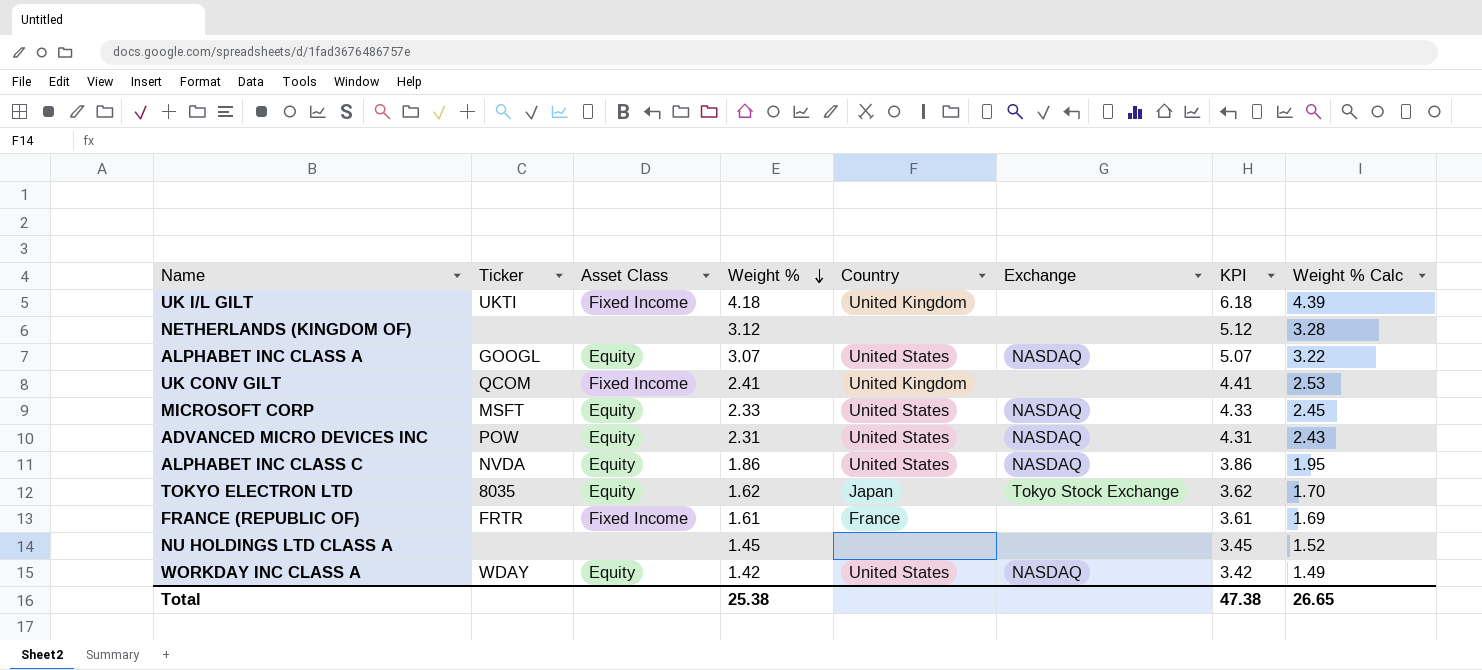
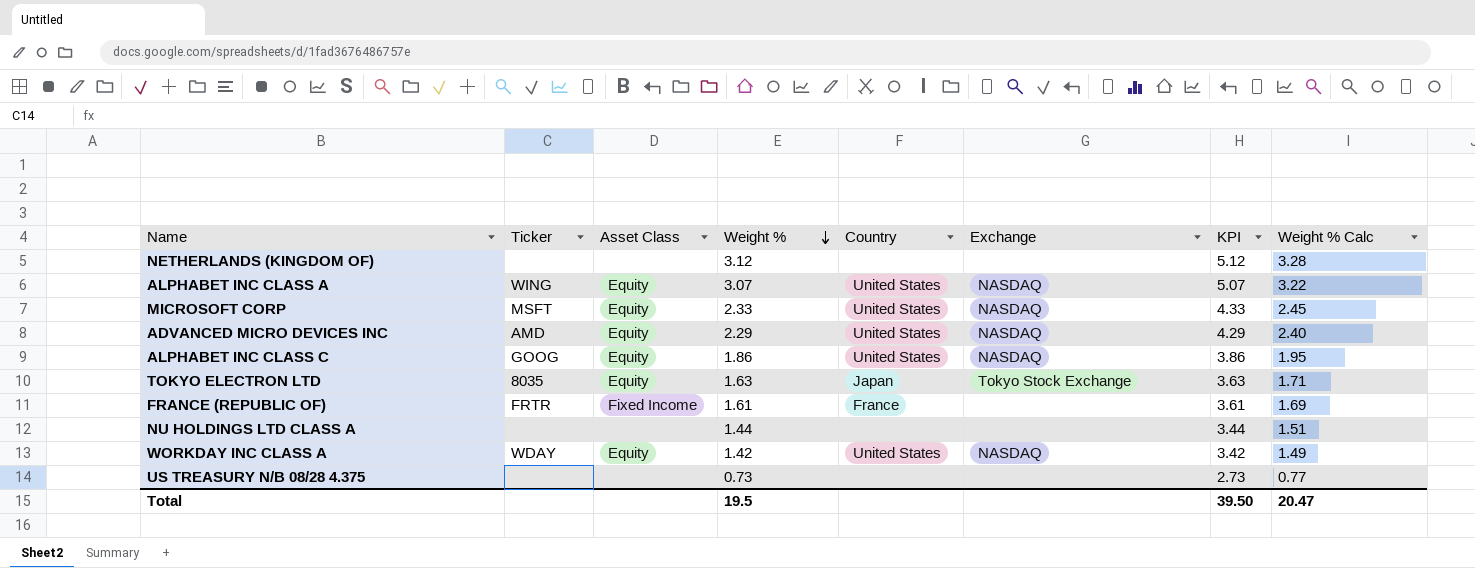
row UK I/L GILT: UKTI | Fixed Income | 4.18 | United Kingdom | none | 6.18 | 4.39 -> none
row UK CONV GILT: QCOM | Fixed Income | 2.41 | United Kingdom | none | 4.41 | 2.53 -> none
ALPHABET INC CLASS A | Ticker: GOOGL -> WING
ADVANCED MICRO DEVICES INC | Ticker: POW -> AMD
ADVANCED MICRO DEVICES INC | Weight %: 2.31 -> 2.29
ADVANCED MICRO DEVICES INC | KPI: 4.31 -> 4.29
ADVANCED MICRO DEVICES INC | Weight % Calc: 2.43 -> 2.40
ALPHABET INC CLASS C | Ticker: NVDA -> GOOG
TOKYO ELECTRON LTD | Weight %: 1.62 -> 1.63
TOKYO ELECTRON LTD | KPI: 3.62 -> 3.63
TOKYO ELECTRON LTD | Weight % Calc: 1.70 -> 1.71
NU HOLDINGS LTD CLASS A | Weight %: 1.45 -> 1.44
NU HOLDINGS LTD CLASS A | KPI: 3.45 -> 3.44
NU HOLDINGS LTD CLASS A | Weight % Calc: 1.52 -> 1.51
row US TREASURY N/B 08/28 4.375: none -> none | none | 0.73 | none | none | 2.73 | 0.77
Total | Weight %: 25.38 -> 19.5
Total | KPI: 47.38 -> 39.50
Total | Weight % Calc: 26.65 -> 20.47

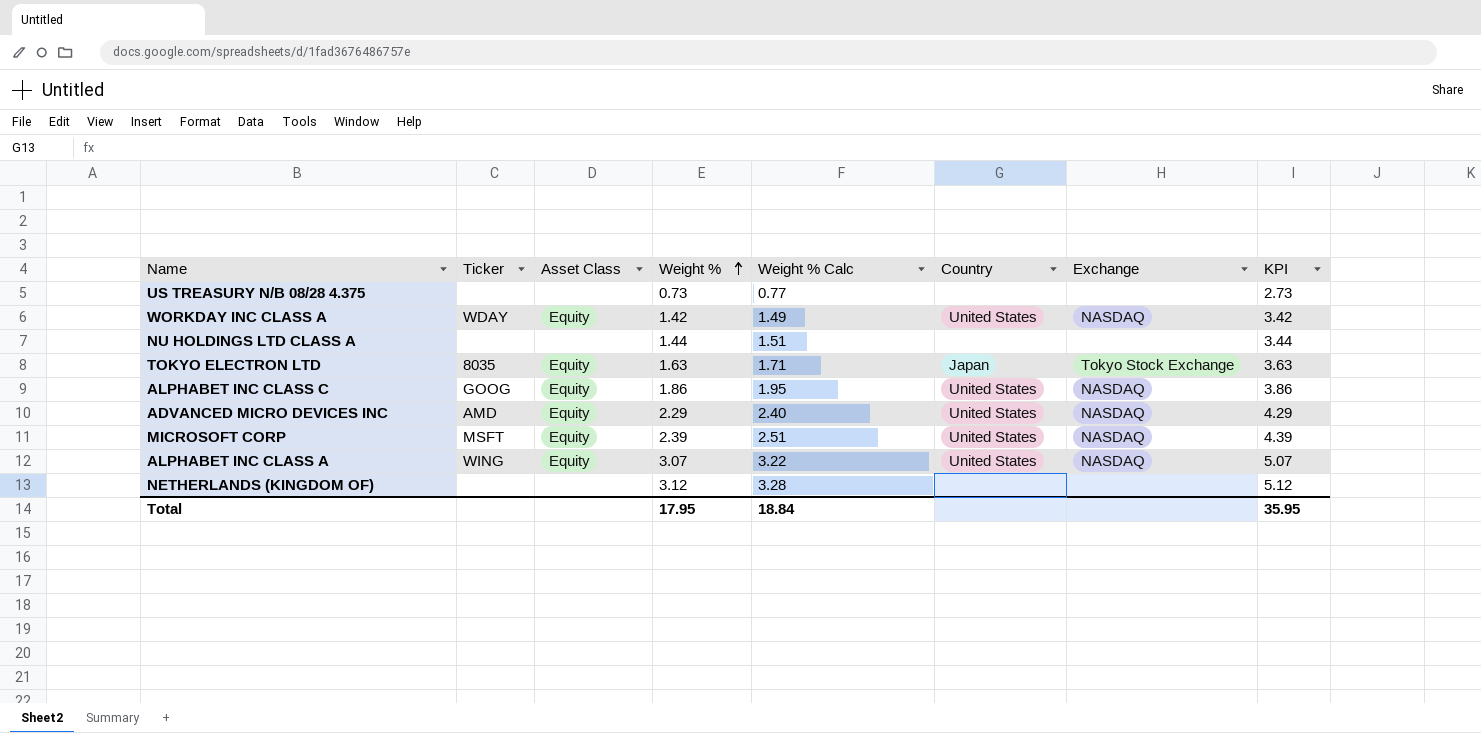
row order: Weight % descending -> Weight % ascending
column Weight % Calc | position: 8 -> 5
row FRANCE (REPUBLIC OF): FRTR | Fixed Income | 1.61 | France | none | 3.61 | 1.69 -> none
MICROSOFT CORP | Weight %: 2.33 -> 2.39
MICROSOFT CORP | Weight % Calc: 2.45 -> 2.51
MICROSOFT CORP | KPI: 4.33 -> 4.39
Total | Weight %: 19.5 -> 17.95
Total | Weight % Calc: 20.47 -> 18.84
Total | KPI: 39.50 -> 35.95

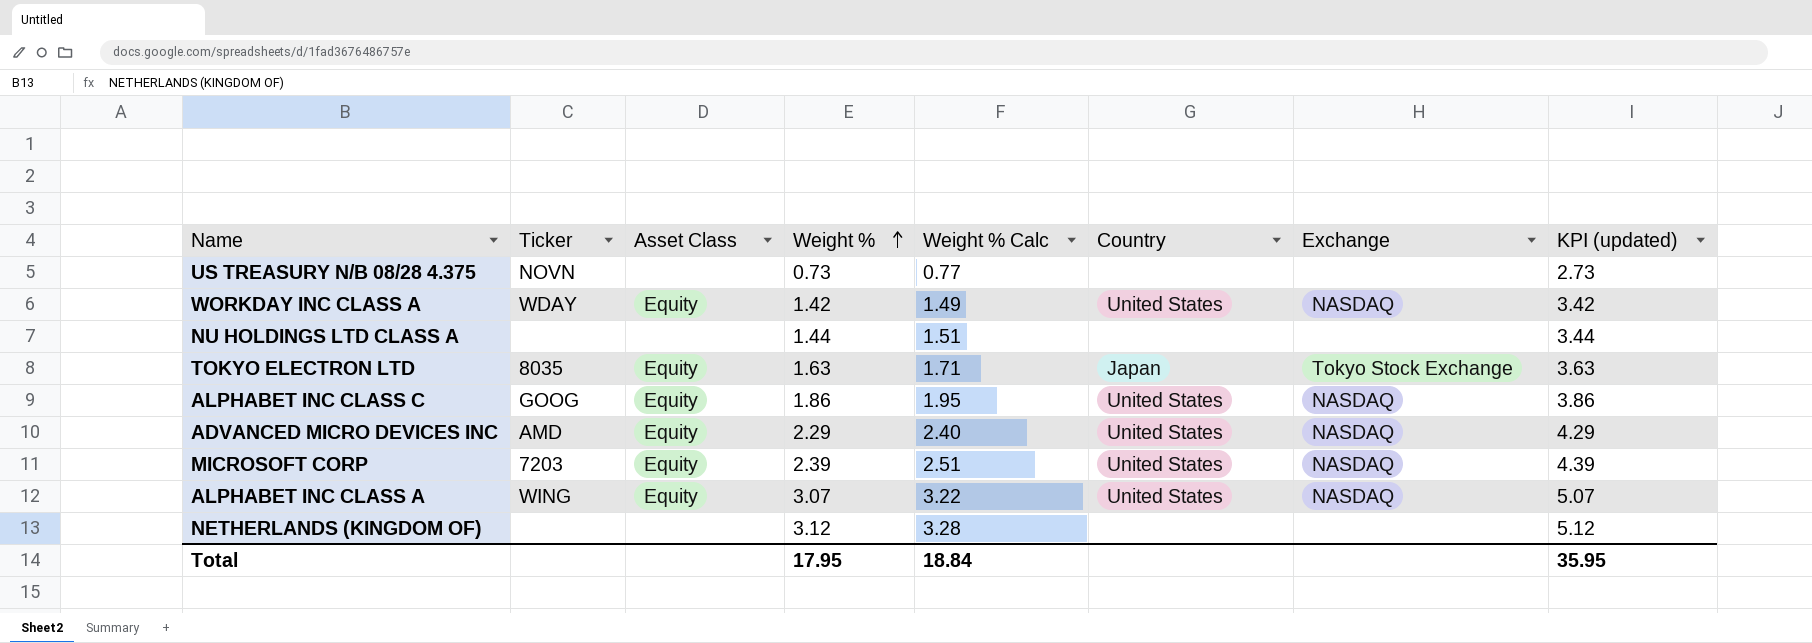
column name: KPI -> KPI (updated)
US TREASURY N/B 08/28 4.375 | Ticker: none -> NOVN
MICROSOFT CORP | Ticker: MSFT -> 7203

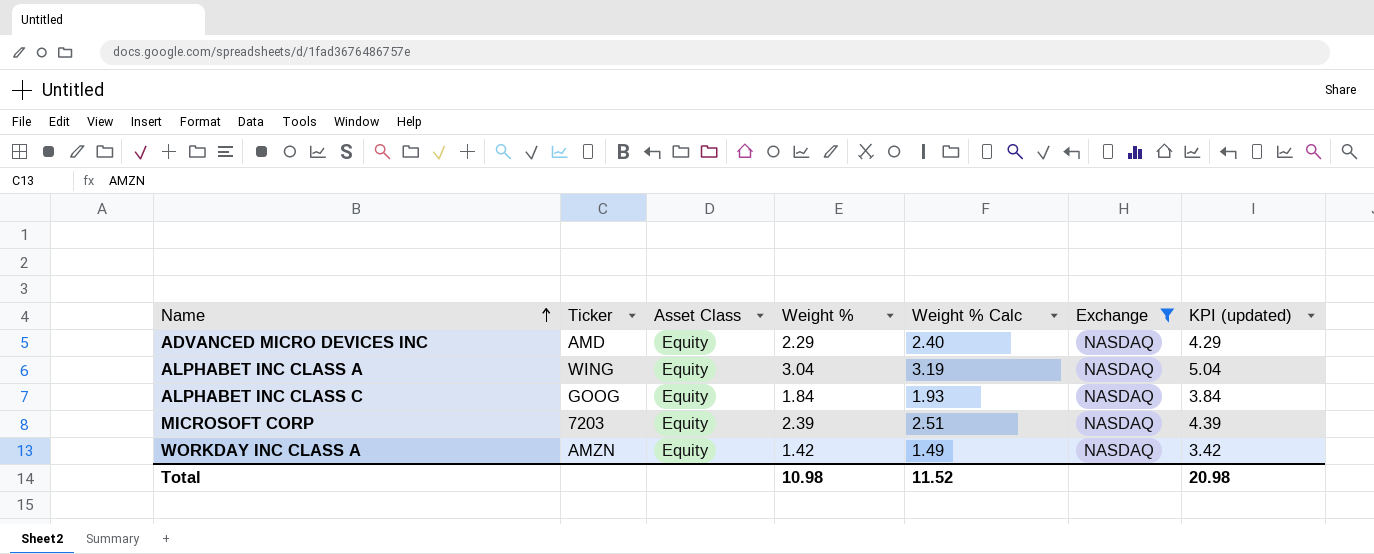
filter: none -> Exchange = NASDAQ
row order: Weight % ascending -> Name ascending
column Country | position: 6 -> none
ALPHABET INC CLASS A | Weight %: 3.07 -> 3.04
ALPHABET INC CLASS A | Weight % Calc: 3.22 -> 3.19
ALPHABET INC CLASS A | KPI (updated): 5.07 -> 5.04
ALPHABET INC CLASS C | Weight %: 1.86 -> 1.84
ALPHABET INC CLASS C | Weight % Calc: 1.95 -> 1.93
ALPHABET INC CLASS C | KPI (updated): 3.86 -> 3.84
WORKDAY INC CLASS A | Ticker: WDAY -> AMZN
Total | Weight %: 17.95 -> 10.98
Total | Weight % Calc: 18.84 -> 11.52
Total | KPI (updated): 35.95 -> 20.98

